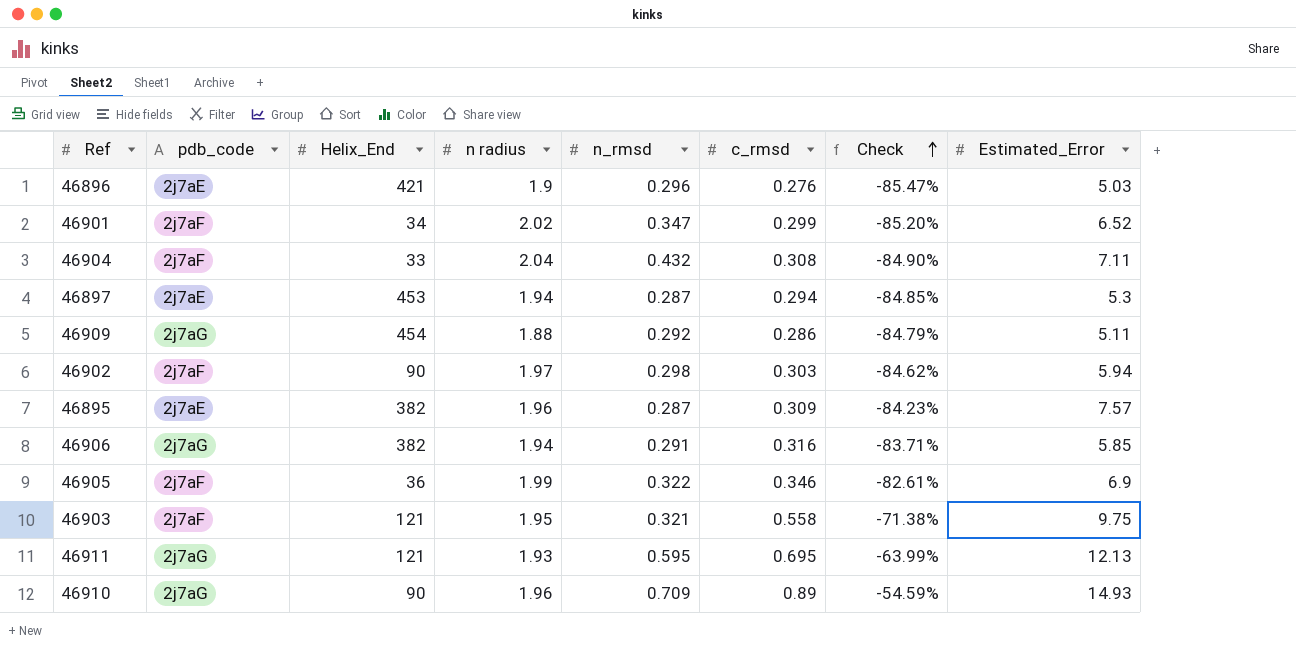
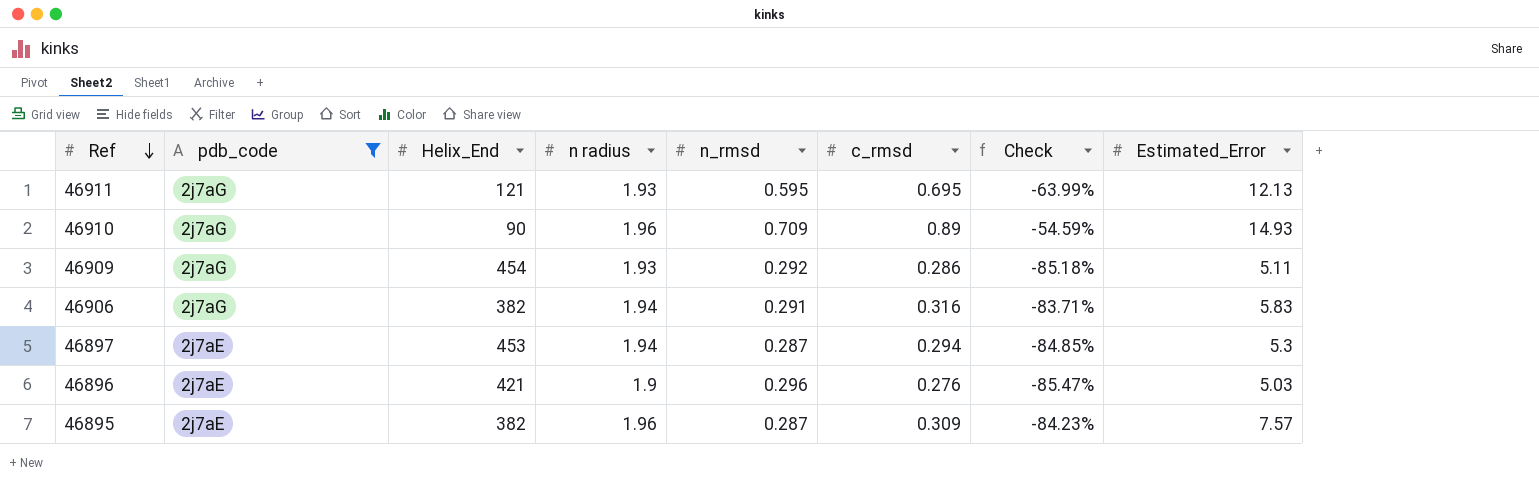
filter: none -> pdb_code != 2j7aF
row order: Check ascending -> Ref descending
46909 | n radius: 1.88 -> 1.93
46909 | Check: -84.79% -> -85.18%
46906 | Estimated_Error: 5.85 -> 5.83

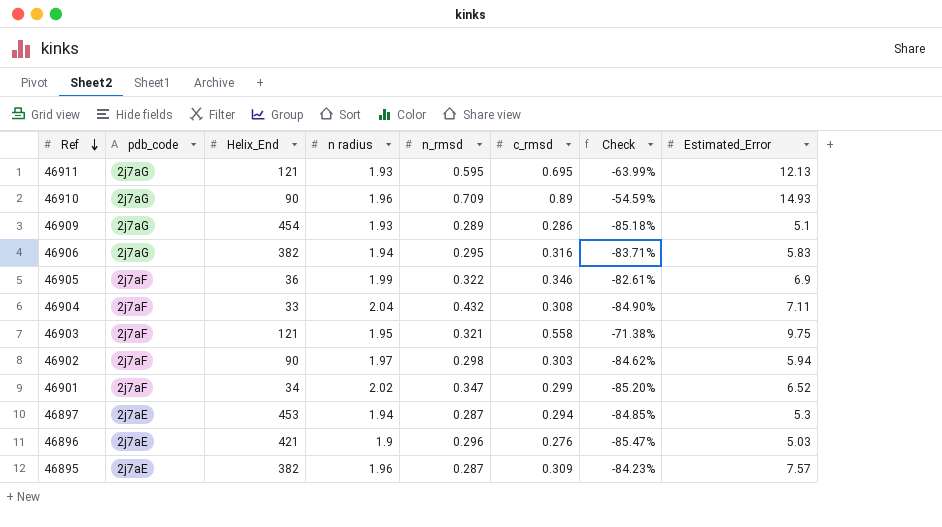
filter: pdb_code != 2j7aF -> none
46909 | n_rmsd: 0.292 -> 0.289
46909 | Estimated_Error: 5.11 -> 5.1
46906 | n_rmsd: 0.291 -> 0.295

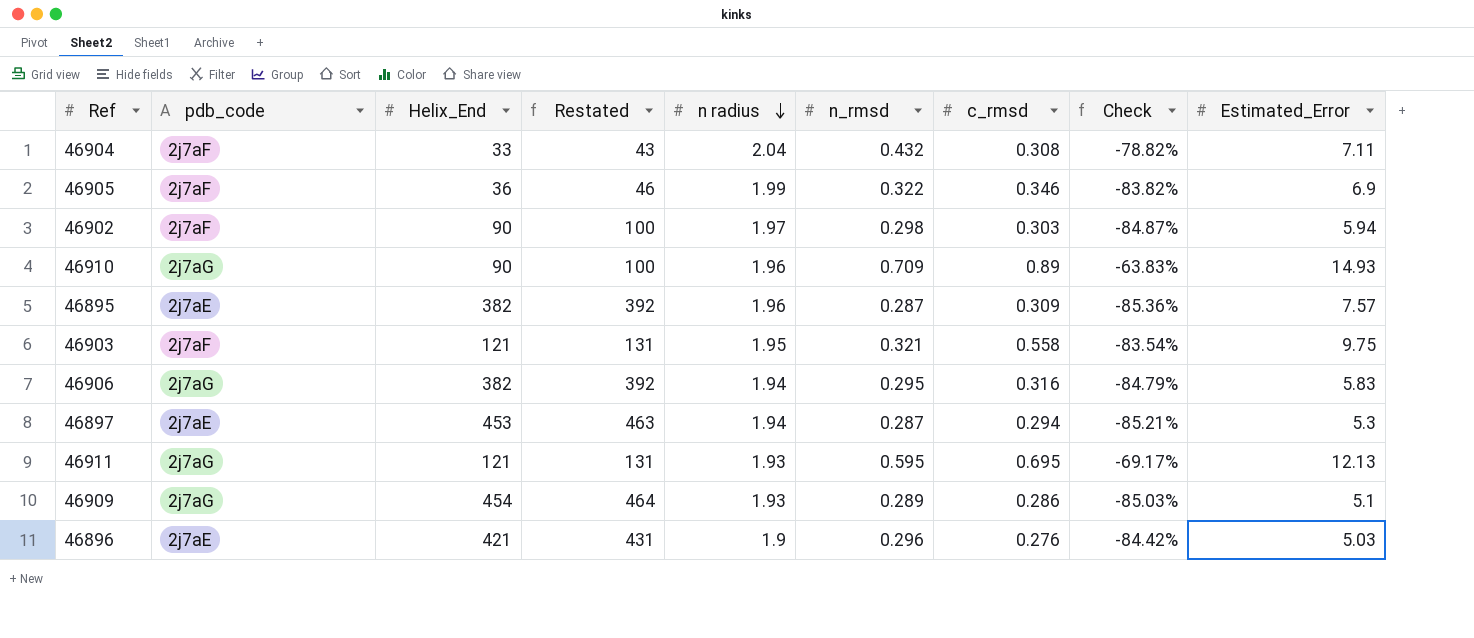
row order: Ref descending -> n radius descending
column Restated | formula: none -> [Helix_End] + 10
column Check | formula: ([c_rmsd] - [n radius]) / [n radius] -> ([n_rmsd] - [n radius]) / [n radius]
row 46901: 2j7aF | 34 | 2.02 | 0.347 | 0.299 | -85.20% | 6.52 -> none

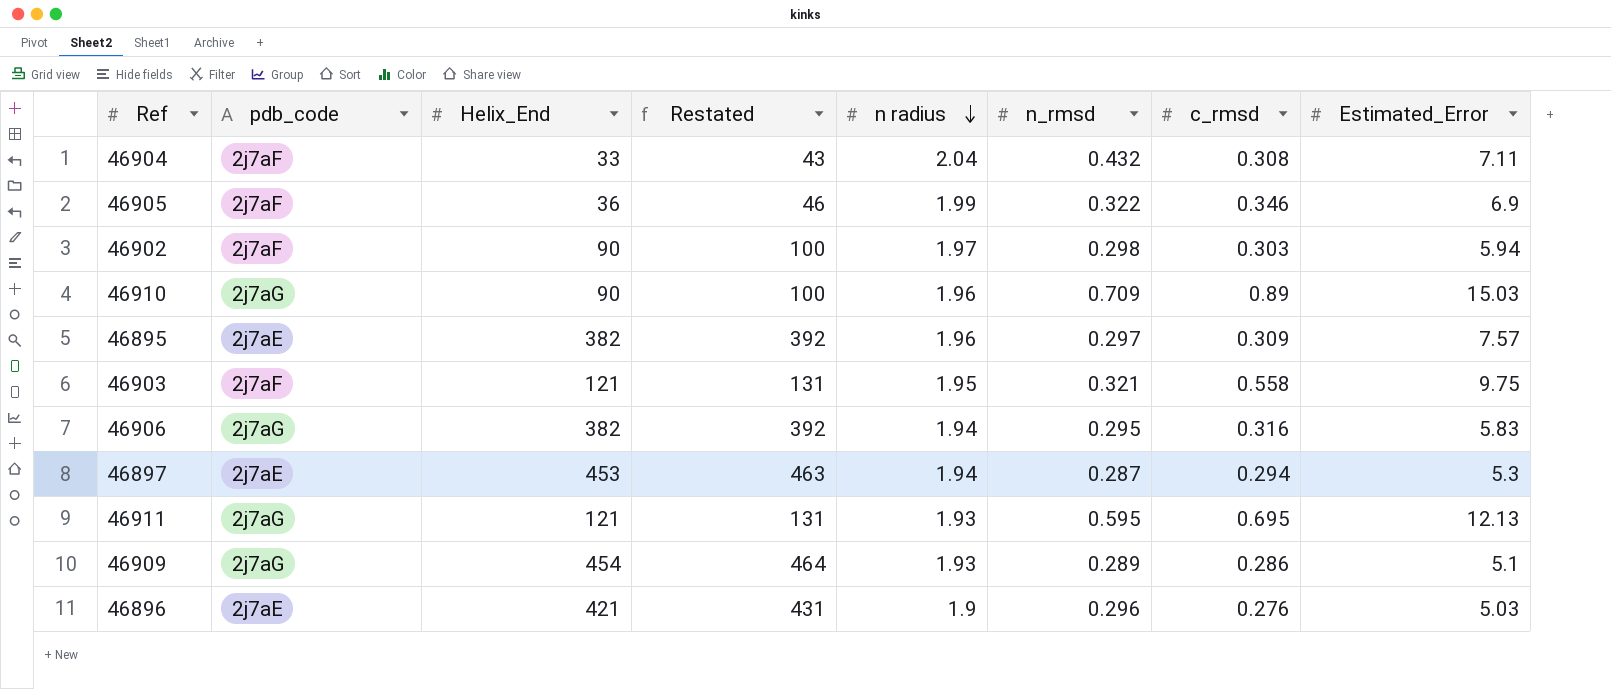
column Check | formula: ([n_rmsd] - [n radius]) / [n radius] -> none
46910 | Estimated_Error: 14.93 -> 15.03
46895 | n_rmsd: 0.287 -> 0.297

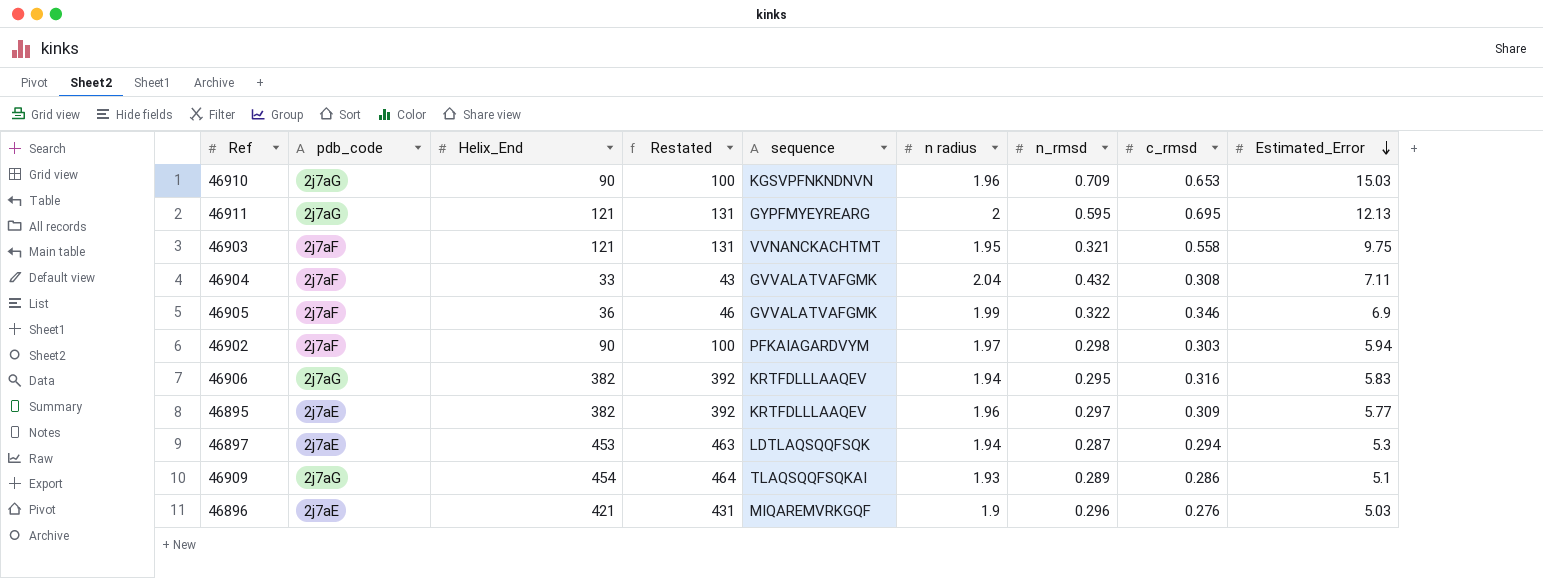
row order: n radius descending -> Estimated_Error descending
column sequence | position: none -> 5
46910 | c_rmsd: 0.89 -> 0.653
46911 | n radius: 1.93 -> 2
46895 | Estimated_Error: 7.57 -> 5.77

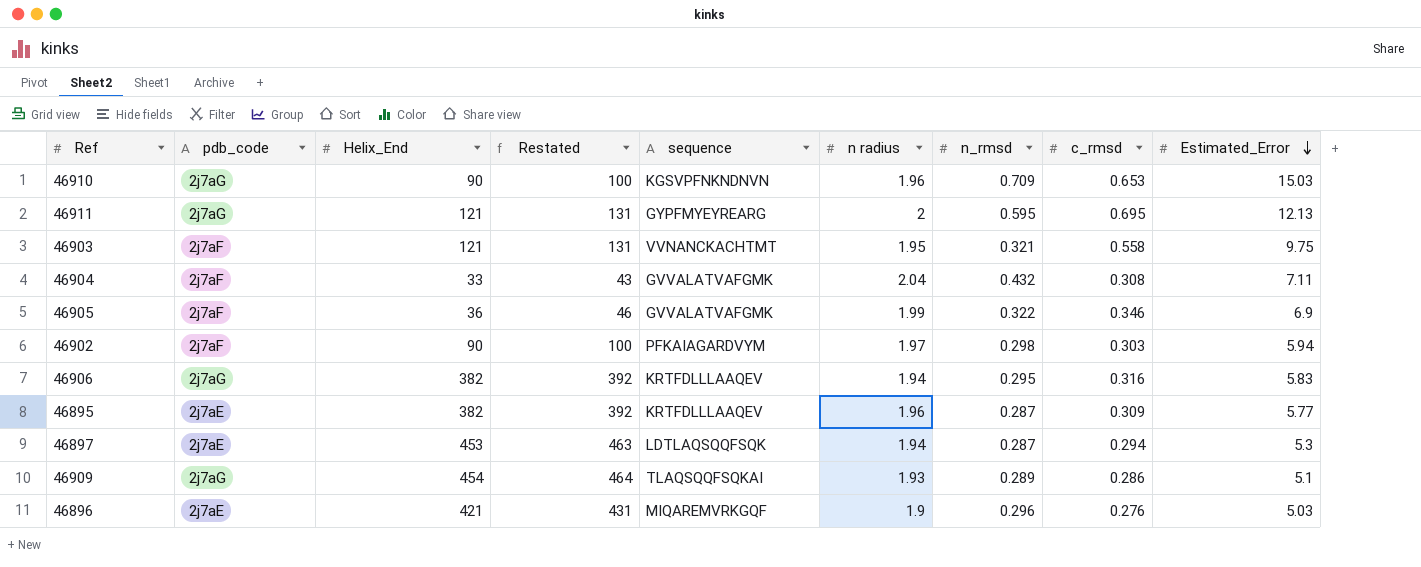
46895 | n_rmsd: 0.297 -> 0.287

